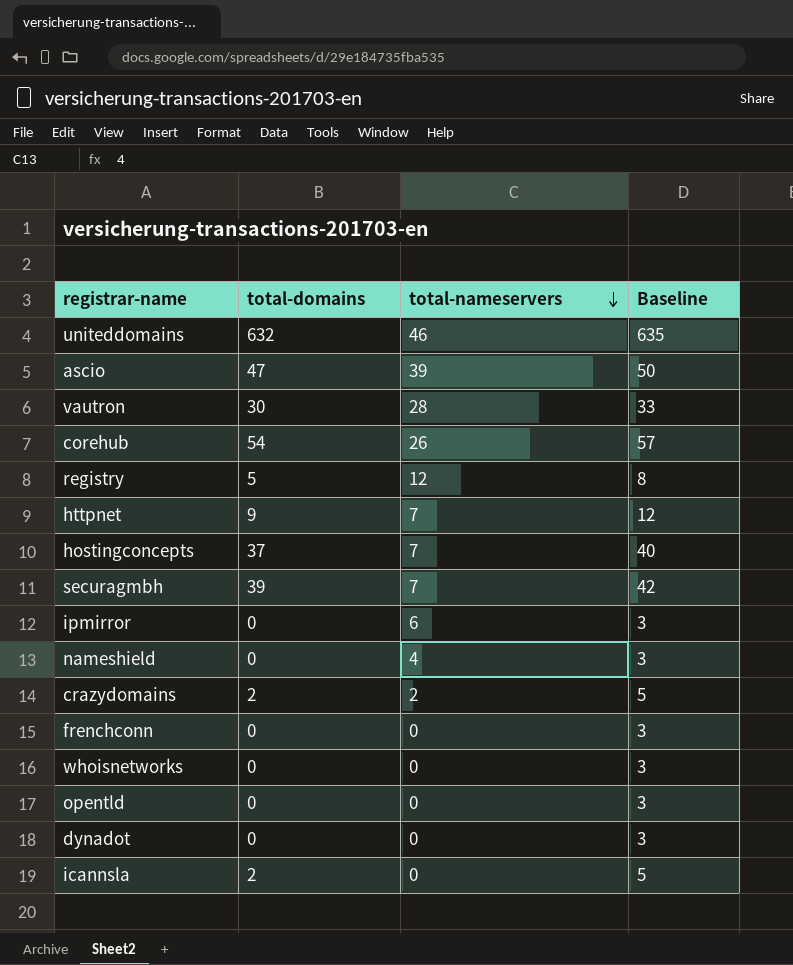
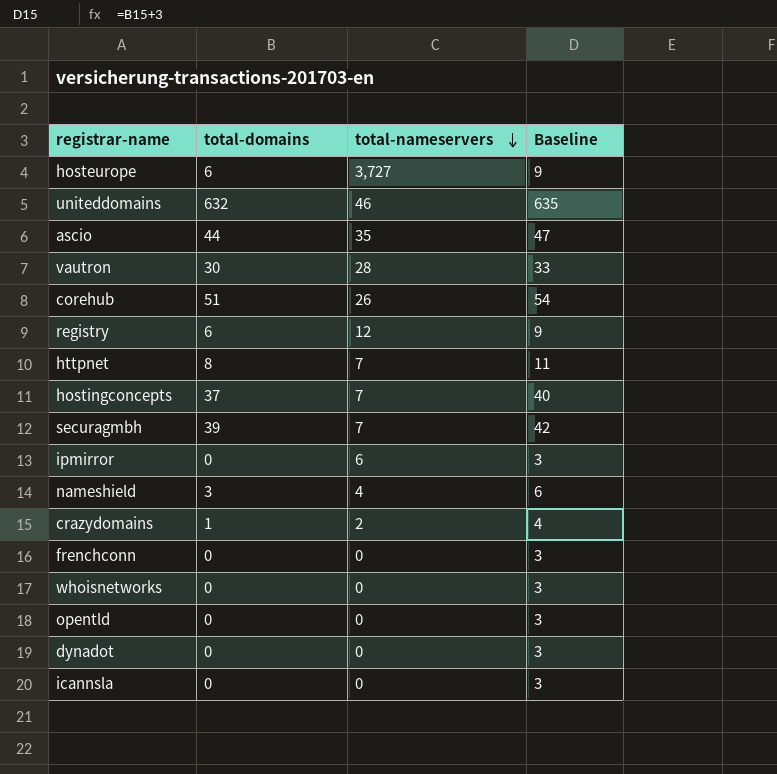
row hosteurope: none -> 6 | 3,727 | 9
ascio | total-domains: 47 -> 44
ascio | total-nameservers: 39 -> 35
ascio | Baseline: 50 -> 47
corehub | total-domains: 54 -> 51
corehub | Baseline: 57 -> 54
registry | total-domains: 5 -> 6
registry | Baseline: 8 -> 9
httpnet | total-domains: 9 -> 8
httpnet | Baseline: 12 -> 11
nameshield | total-domains: 0 -> 3
nameshield | Baseline: 3 -> 6
crazydomains | total-domains: 2 -> 1
crazydomains | Baseline: 5 -> 4
icannsla | total-domains: 2 -> 0
icannsla | Baseline: 5 -> 3

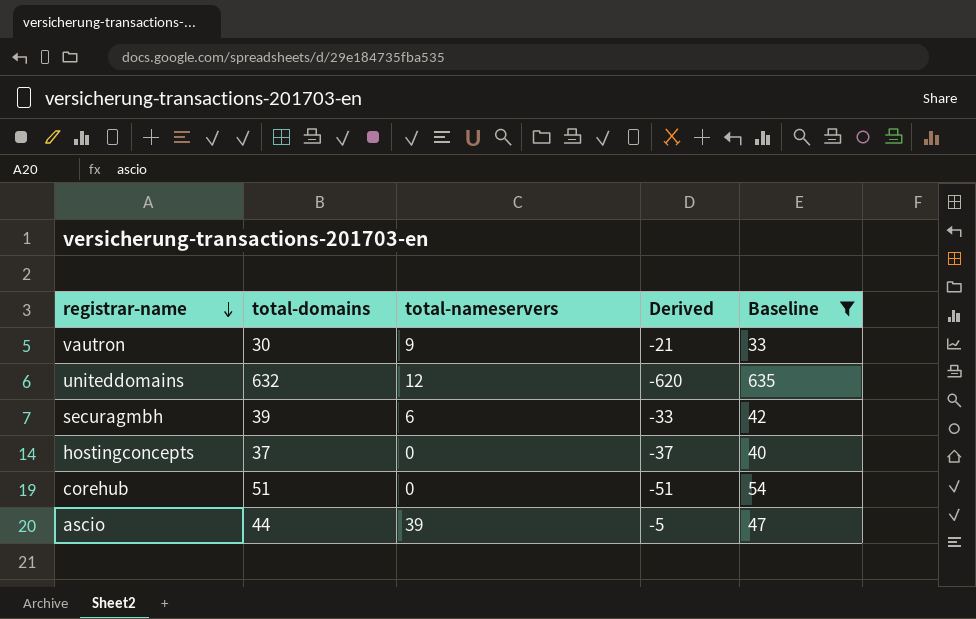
filter: none -> Baseline >= 33
row order: total-nameservers descending -> registrar-name descending
column Derived | formula: none -> [total-nameservers] - [total-domains]
vautron | total-nameservers: 28 -> 9
uniteddomains | total-nameservers: 46 -> 12
securagmbh | total-nameservers: 7 -> 6
hostingconcepts | total-nameservers: 7 -> 0
corehub | total-nameservers: 26 -> 0
ascio | total-nameservers: 35 -> 39

